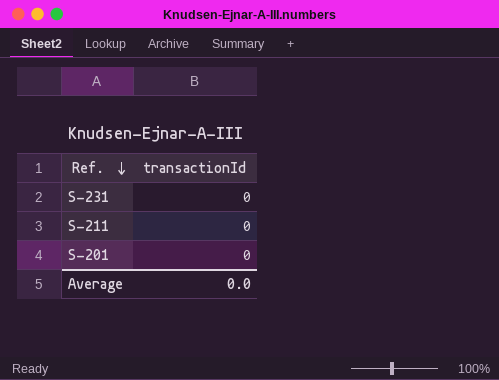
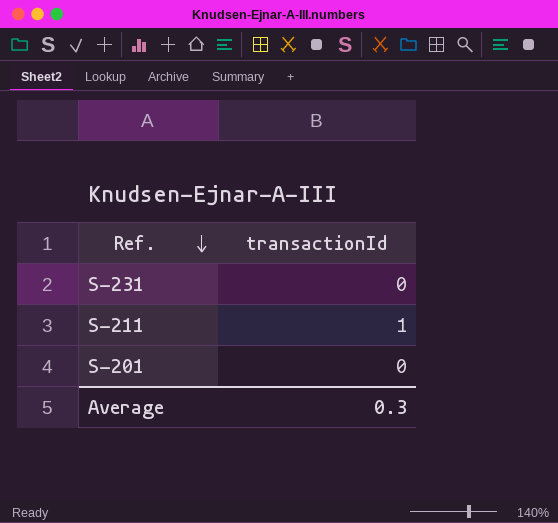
S-211 | transactionId: 0 -> 1
Average | transactionId: 0.0 -> 0.3

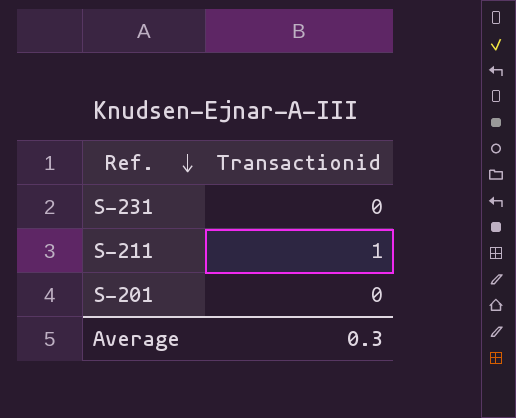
column name: transactionId -> Transactionid

